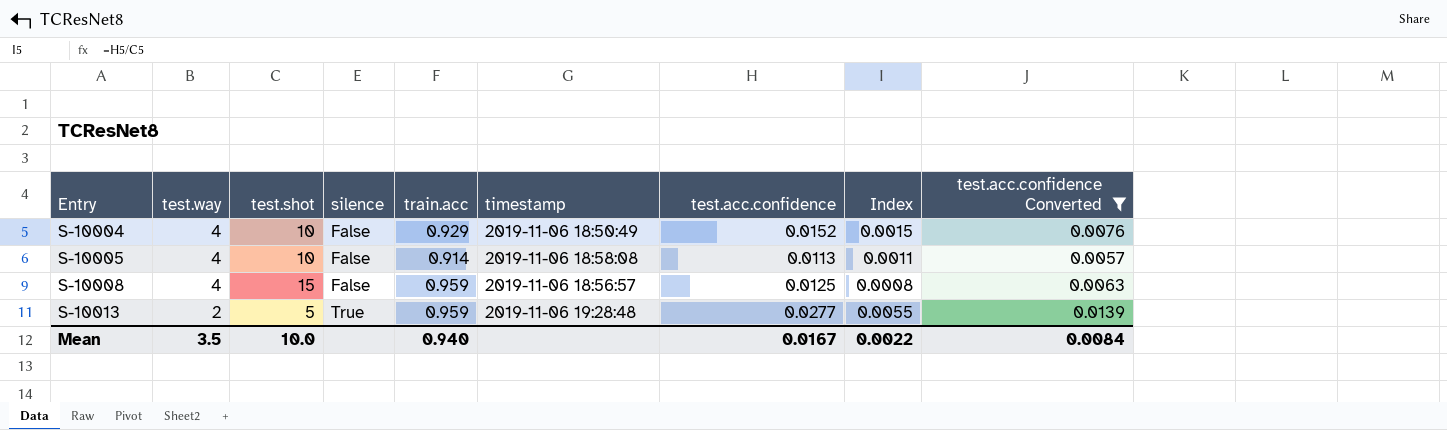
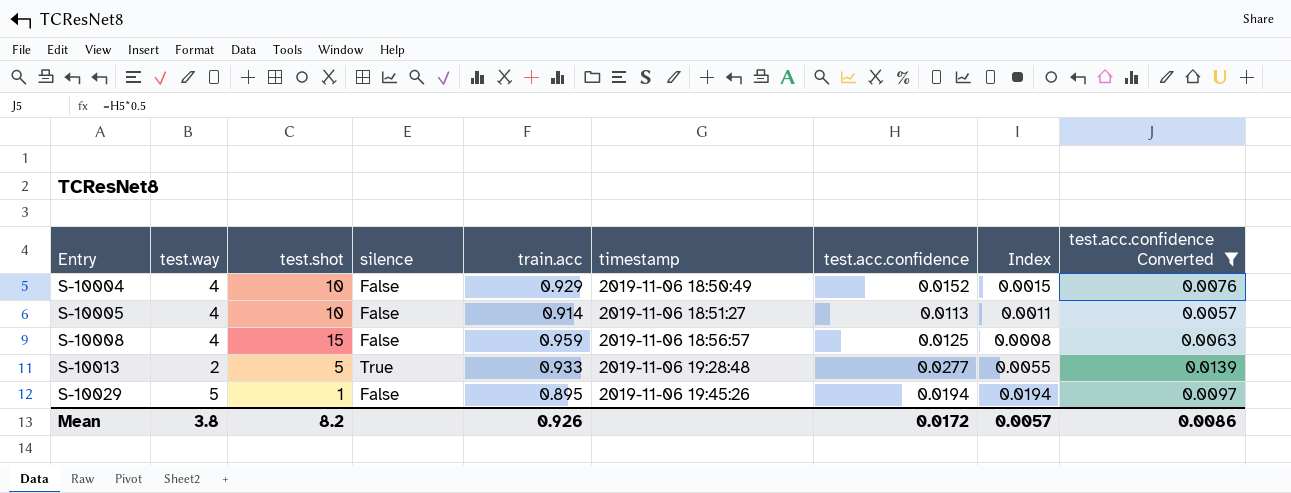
S-10005 | timestamp: 2019-11-06 18:58:08 -> 2019-11-06 18:51:27
S-10013 | train.acc: 0.959 -> 0.933
row S-10029: none -> 5 | 1 | False | 0.895 | 2019-11-06 19:45:26 | 0.0194 | 0.0194 | 0.0097
Mean | test.way: 3.5 -> 3.8
Mean | test.shot: 10.0 -> 8.2
Mean | train.acc: 0.940 -> 0.926
Mean | test.acc.confidence: 0.0167 -> 0.0172
Mean | Index: 0.0022 -> 0.0057
Mean | test.acc.confidence Converted: 0.0084 -> 0.0086

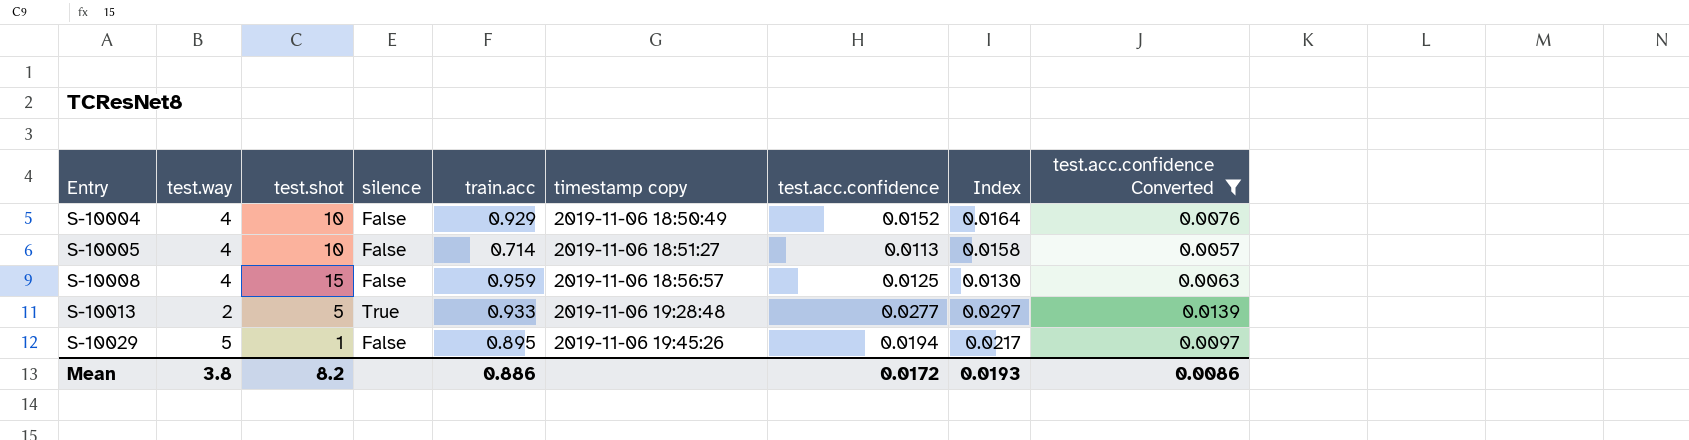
column name: timestamp -> timestamp copy
column Index | formula: [test.acc.confidence] / [test.shot] -> [test.acc.confidence] / [train.acc]
S-10005 | train.acc: 0.914 -> 0.714
Mean | train.acc: 0.926 -> 0.886
Mean | Index: 0.0057 -> 0.0193

